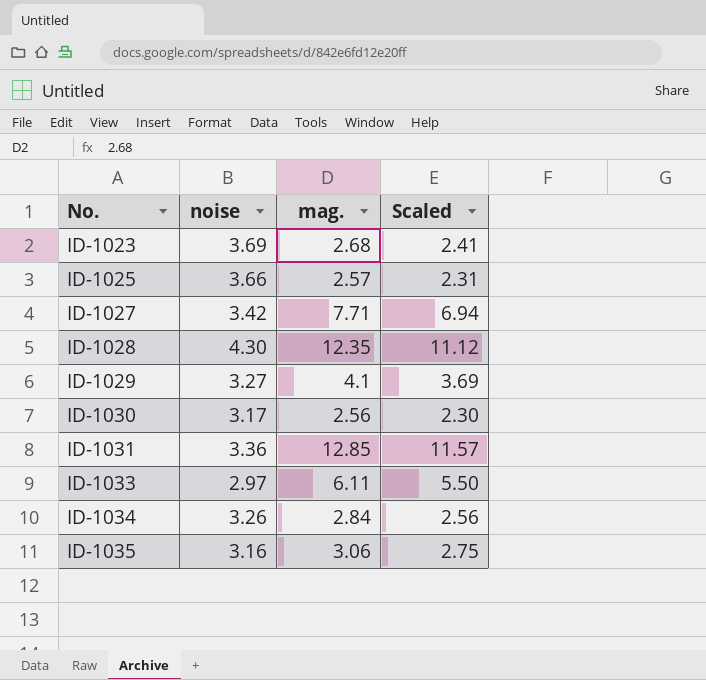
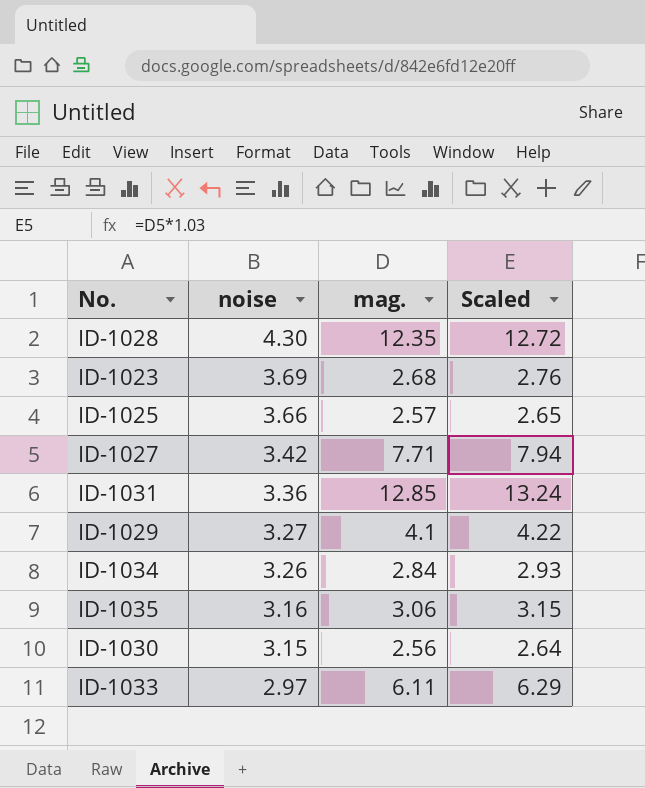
row order: No. ascending -> noise descending
column Scaled | formula: [mag.] * 0.9 -> [mag.] * 1.03
ID-1030 | noise: 3.17 -> 3.15

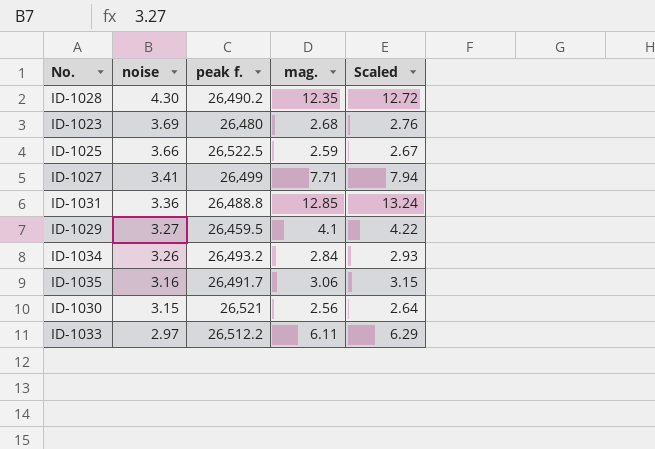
column peak f. | position: none -> 3
ID-1025 | mag.: 2.57 -> 2.59
ID-1025 | Scaled: 2.65 -> 2.67
ID-1027 | noise: 3.42 -> 3.41

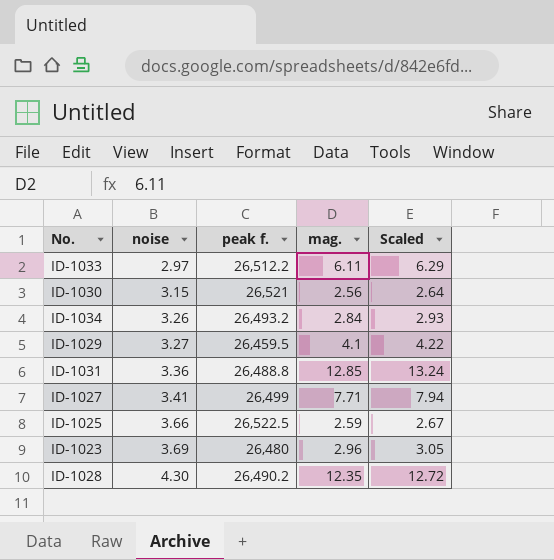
row order: noise descending -> noise ascending
row ID-1035: 3.16 | 26,491.7 | 3.06 | 3.15 -> none
ID-1023 | mag.: 2.68 -> 2.96
ID-1023 | Scaled: 2.76 -> 3.05

